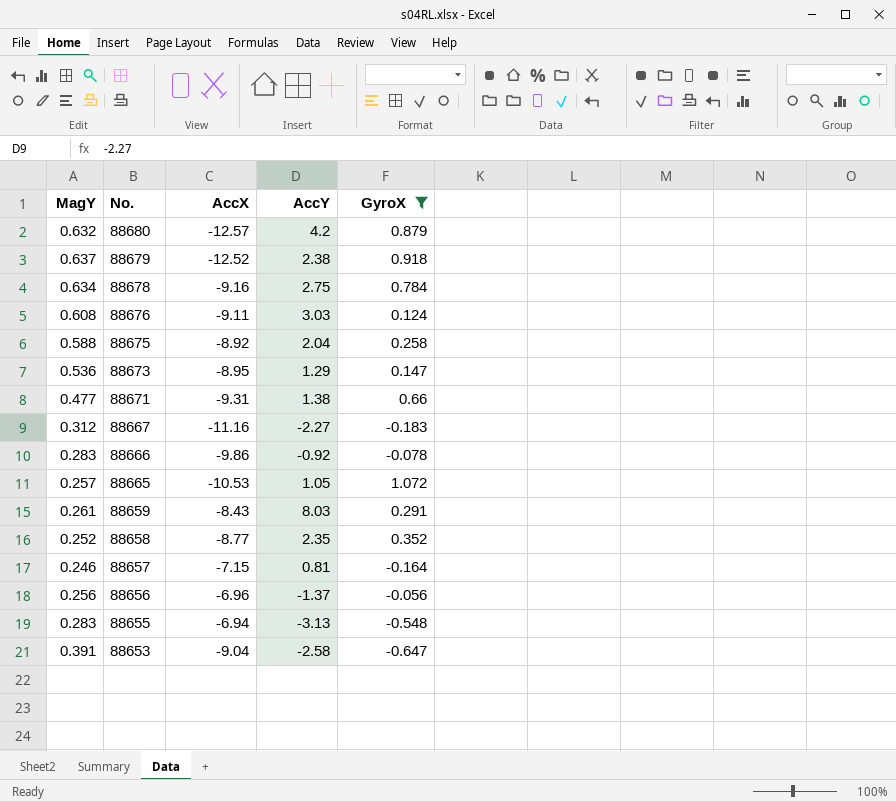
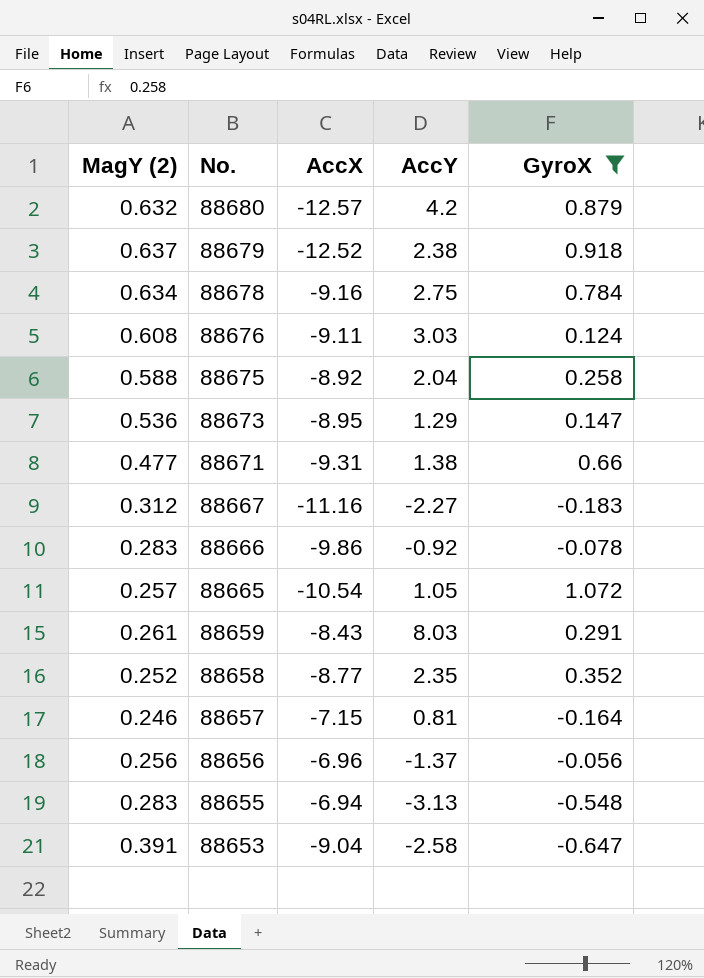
column name: MagY -> MagY (2)
88665 | AccX: -10.53 -> -10.54

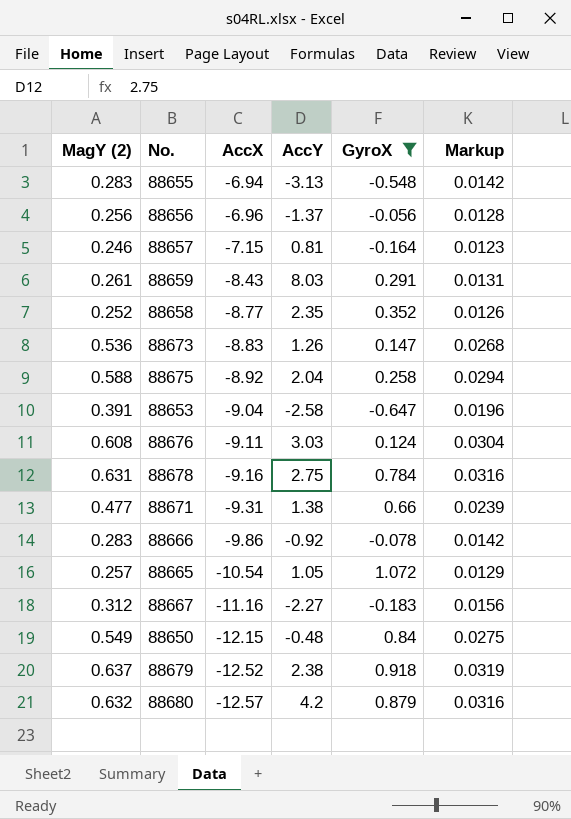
row order: No. descending -> AccX descending
column Markup | formula: none -> [MagY (2)] * 0.05
88673 | AccX: -8.95 -> -8.83
88673 | AccY: 1.29 -> 1.26
88678 | MagY (2): 0.634 -> 0.631
row 88650: none -> 0.549 | -12.15 | -0.48 | 0.84 | 0.0275

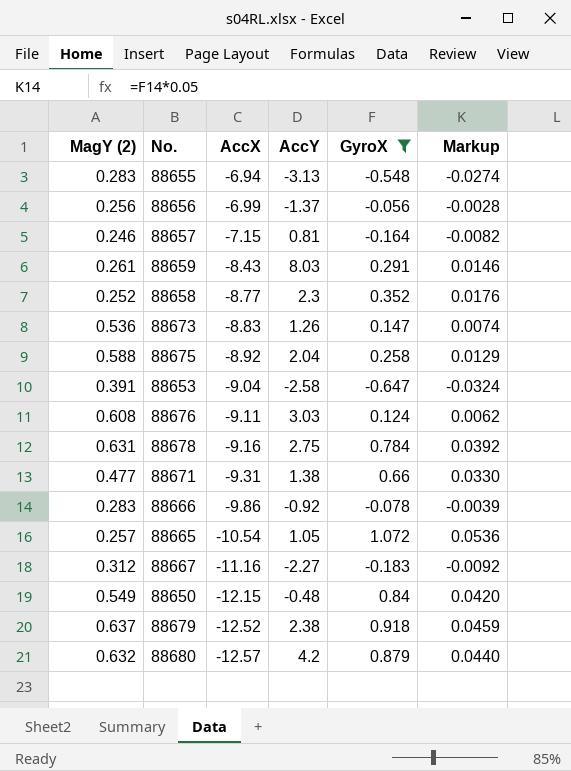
column Markup | formula: [MagY (2)] * 0.05 -> [GyroX] * 0.05
88656 | AccX: -6.96 -> -6.99
88658 | AccY: 2.35 -> 2.3

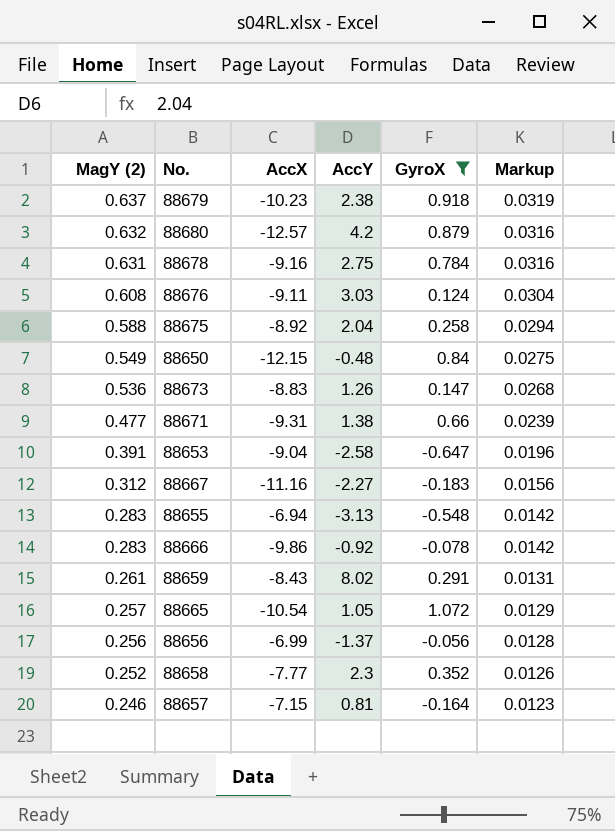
row order: AccX descending -> MagY (2) descending
column Markup | formula: [GyroX] * 0.05 -> [MagY (2)] * 0.05
88679 | AccX: -12.52 -> -10.23
88659 | AccY: 8.03 -> 8.02
88658 | AccX: -8.77 -> -7.77

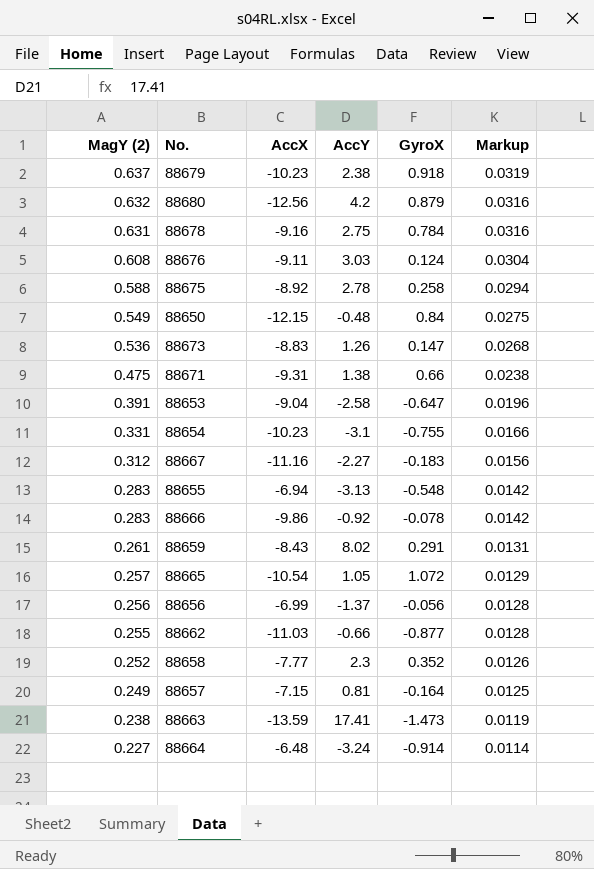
filter: GyroX >= -0.647 -> none
88680 | AccX: -12.57 -> -12.56
88675 | AccY: 2.04 -> 2.78
88671 | MagY (2): 0.477 -> 0.475
88671 | Markup: 0.0239 -> 0.0238
88657 | MagY (2): 0.246 -> 0.249
88657 | Markup: 0.0123 -> 0.0125

